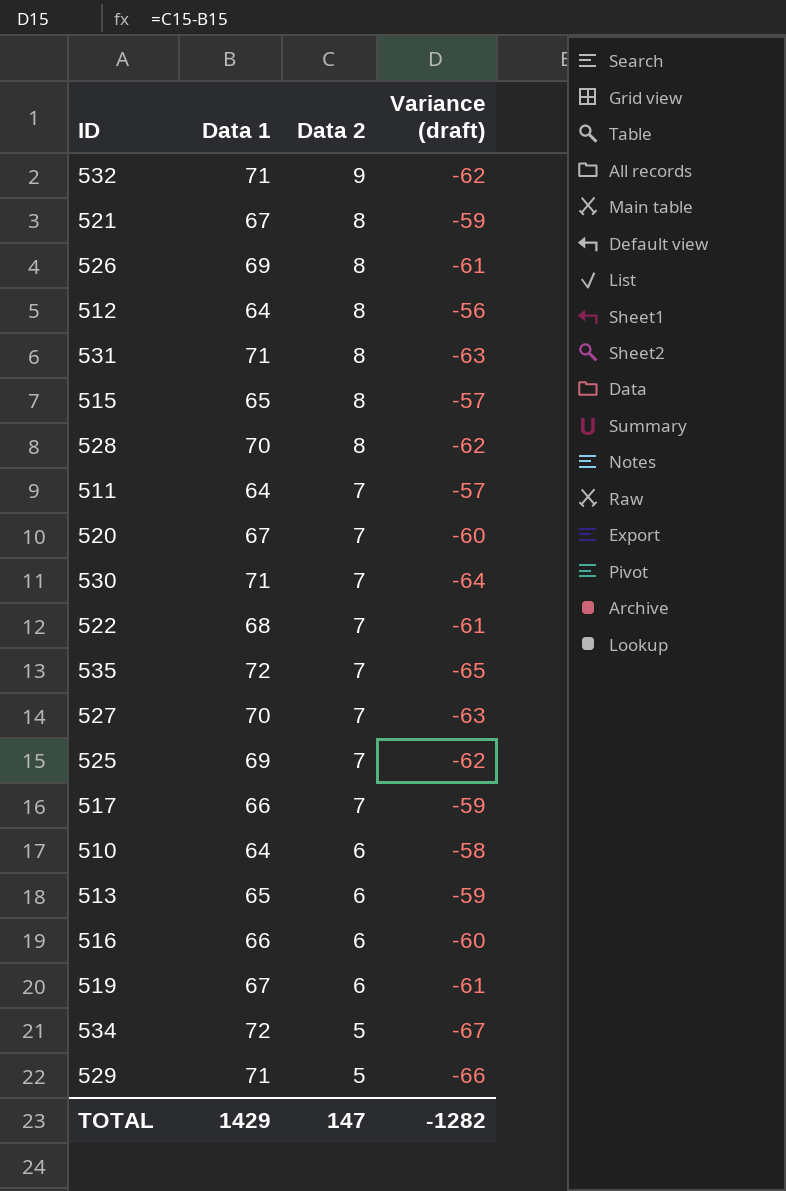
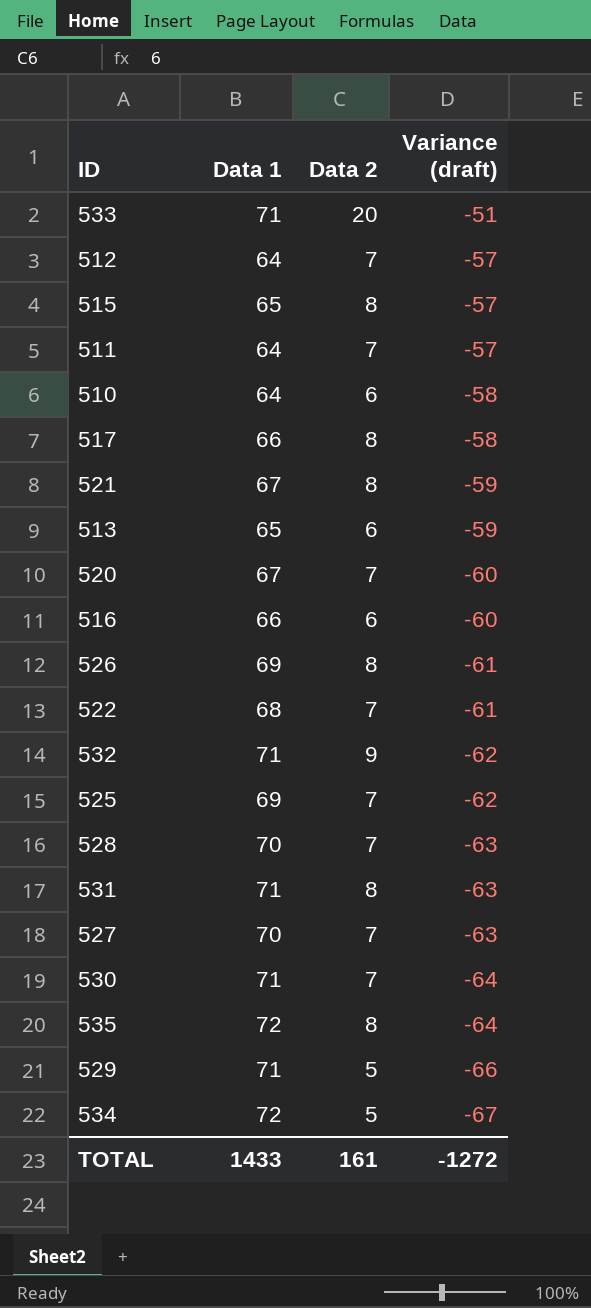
row order: Data 2 descending -> Variance (draft) descending
row 519: 67 | 6 | -61 -> none
row 533: none -> 71 | 20 | -51
512 | Data 2: 8 -> 7
512 | Variance (draft): -56 -> -57
517 | Data 2: 7 -> 8
517 | Variance (draft): -59 -> -58
528 | Data 2: 8 -> 7
528 | Variance (draft): -62 -> -63
535 | Data 2: 7 -> 8
535 | Variance (draft): -65 -> -64
TOTAL | Data 1: 1429 -> 1433
TOTAL | Data 2: 147 -> 161
TOTAL | Variance (draft): -1282 -> -1272

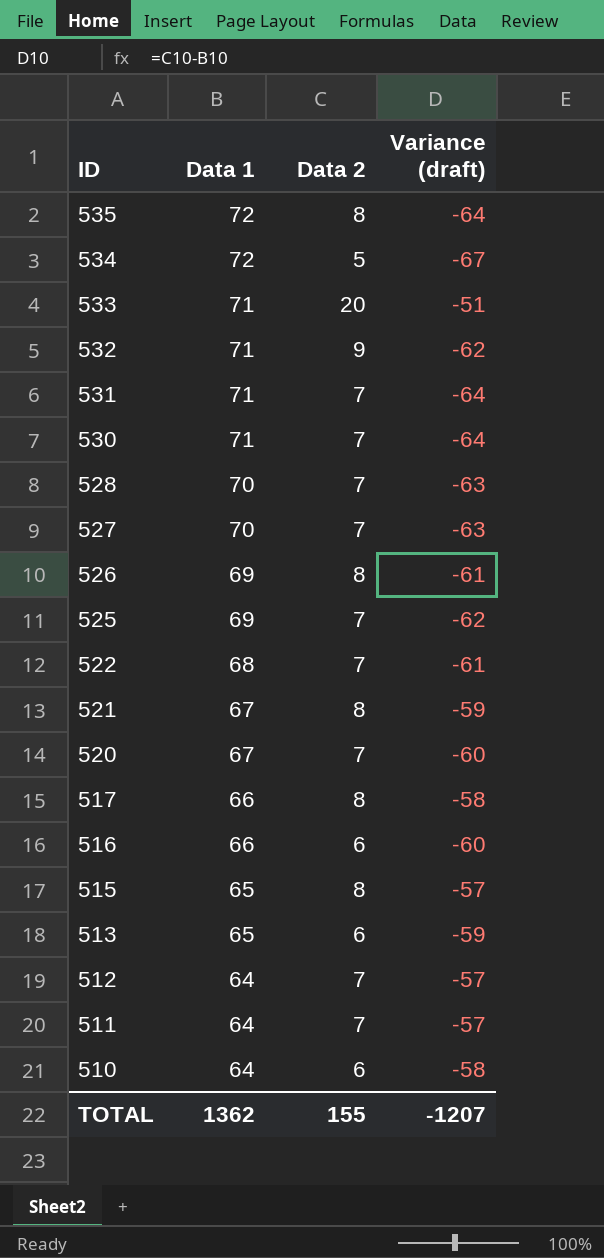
row order: Variance (draft) descending -> ID descending
row 529: 71 | 5 | -66 -> none
531 | Data 2: 8 -> 7
531 | Variance (draft): -63 -> -64
TOTAL | Data 1: 1433 -> 1362
TOTAL | Data 2: 161 -> 155
TOTAL | Variance (draft): -1272 -> -1207

